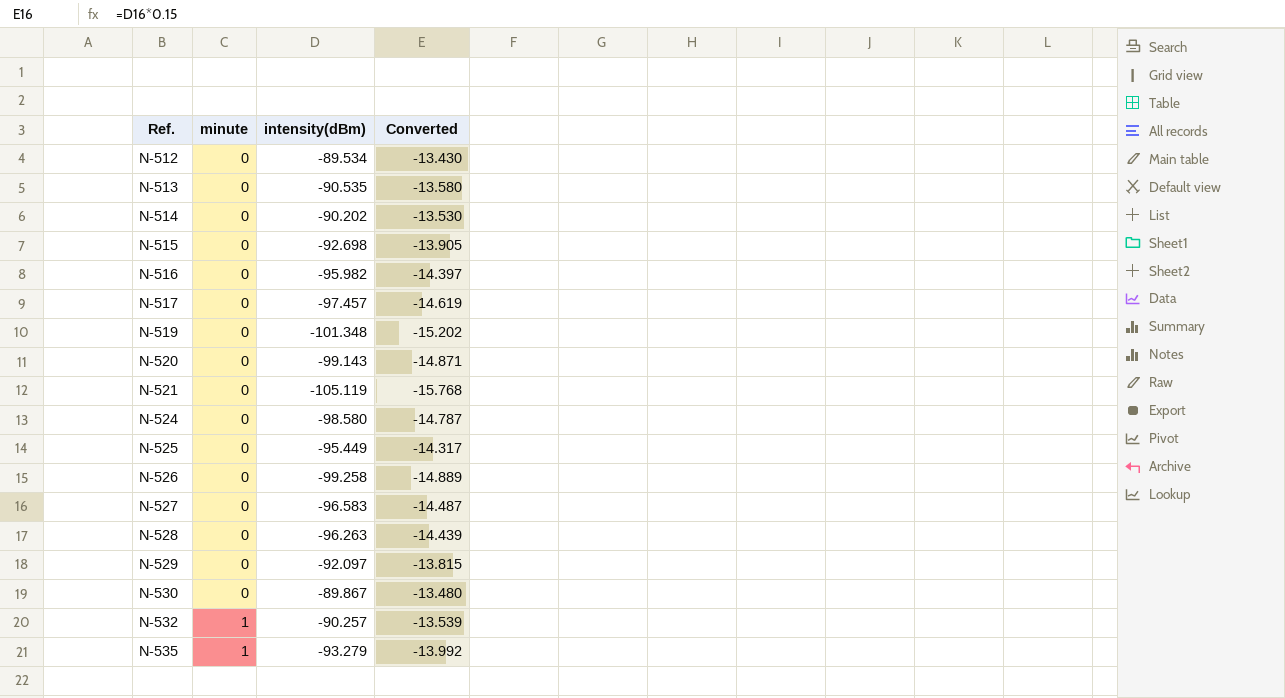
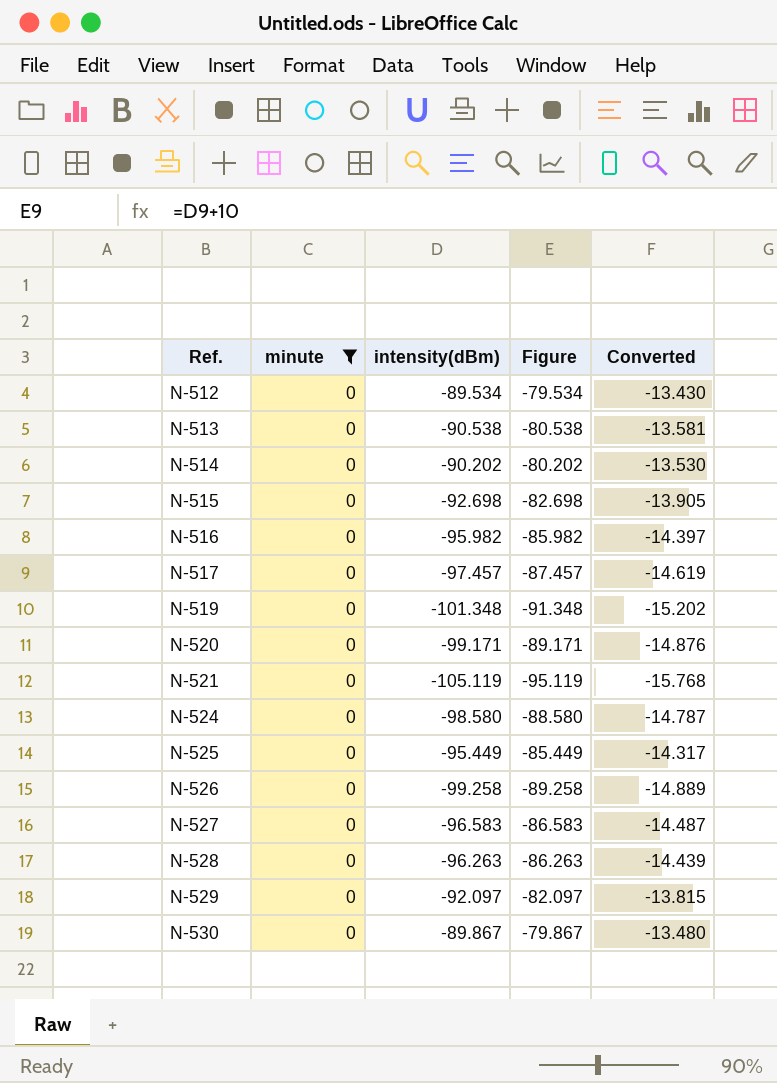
filter: none -> minute = 0
column Figure | formula: none -> [intensity(dBm)] + 10
N-513 | intensity(dBm): -90.535 -> -90.538
N-513 | Converted: -13.580 -> -13.581
N-520 | intensity(dBm): -99.143 -> -99.171
N-520 | Converted: -14.871 -> -14.876

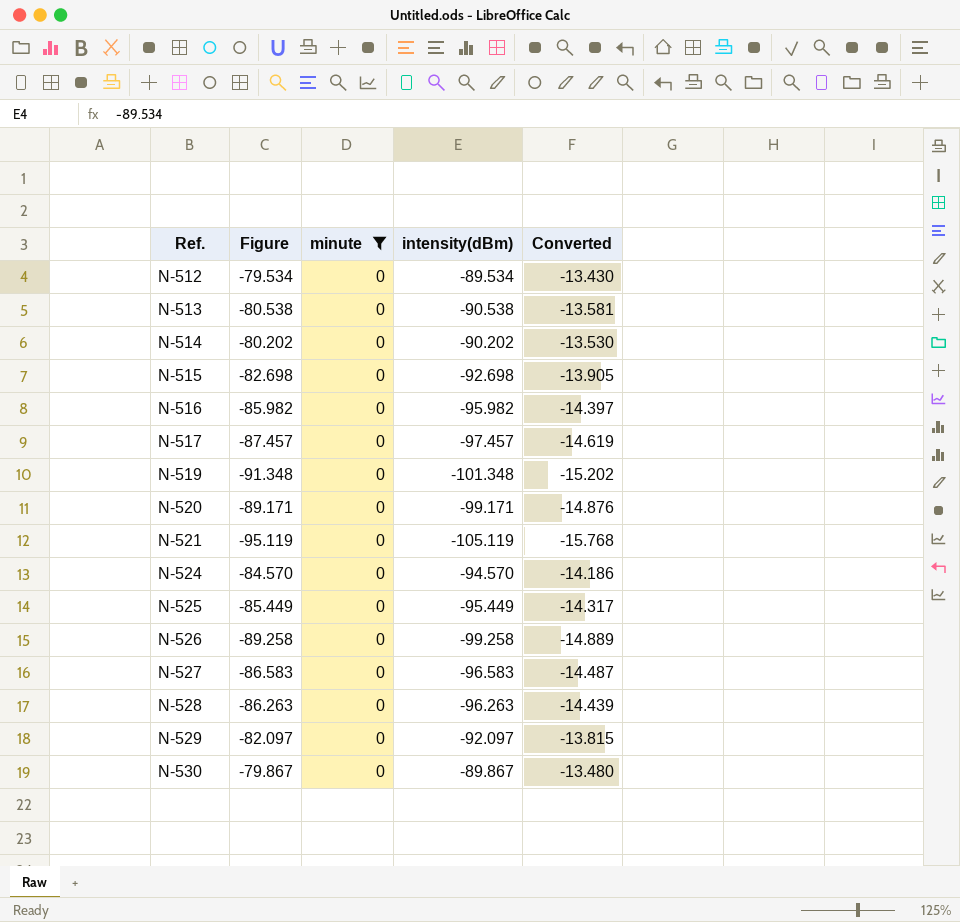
column Figure | position: 4 -> 2
N-524 | Figure: -88.580 -> -84.570
N-524 | intensity(dBm): -98.580 -> -94.570
N-524 | Converted: -14.787 -> -14.186

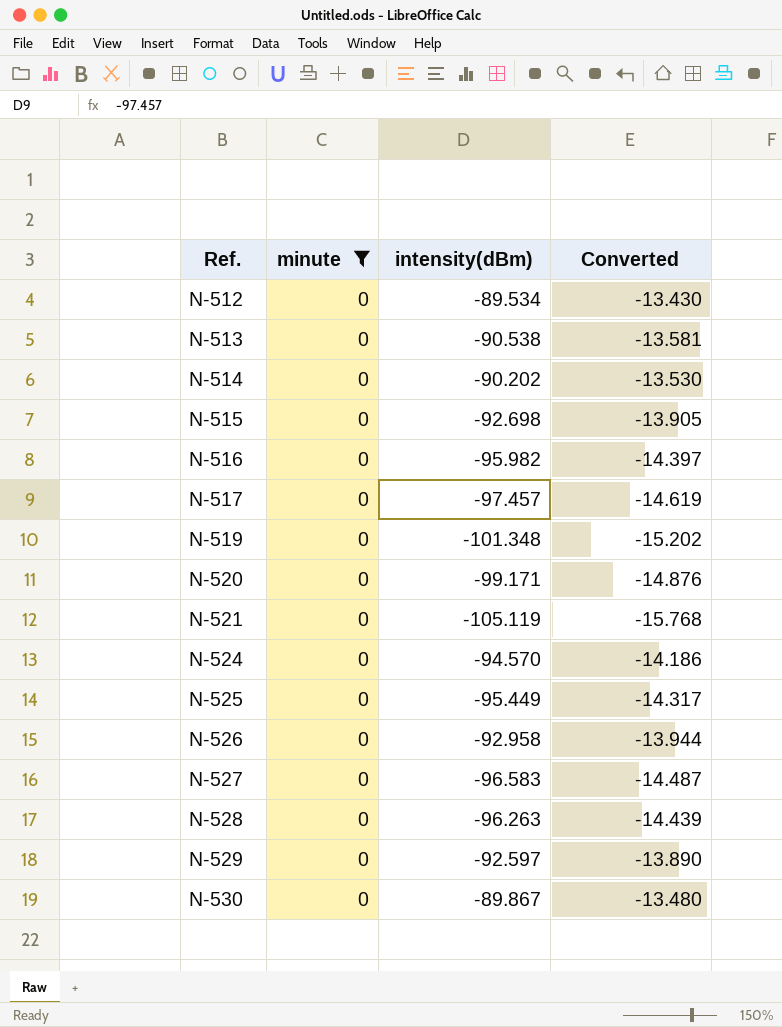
column Figure | formula: [intensity(dBm)] + 10 -> none
N-526 | intensity(dBm): -99.258 -> -92.958
N-526 | Converted: -14.889 -> -13.944
N-529 | intensity(dBm): -92.097 -> -92.597
N-529 | Converted: -13.815 -> -13.890

